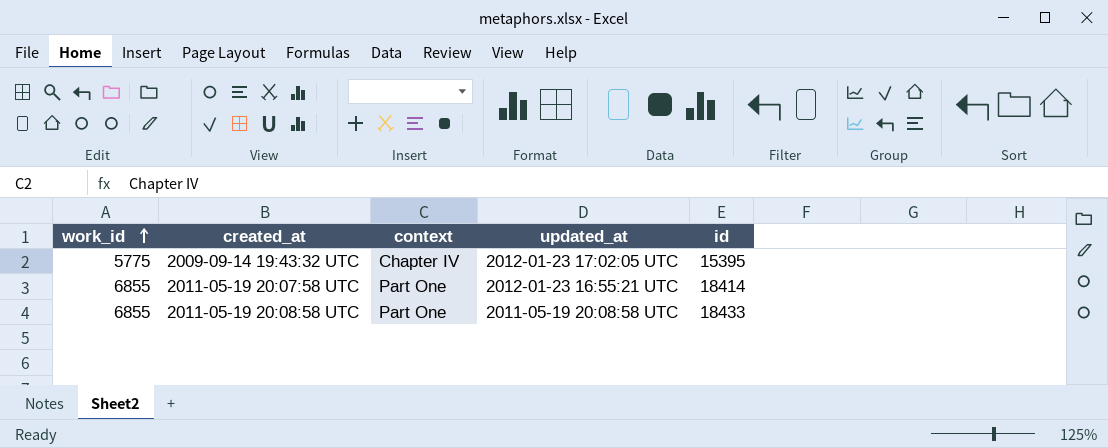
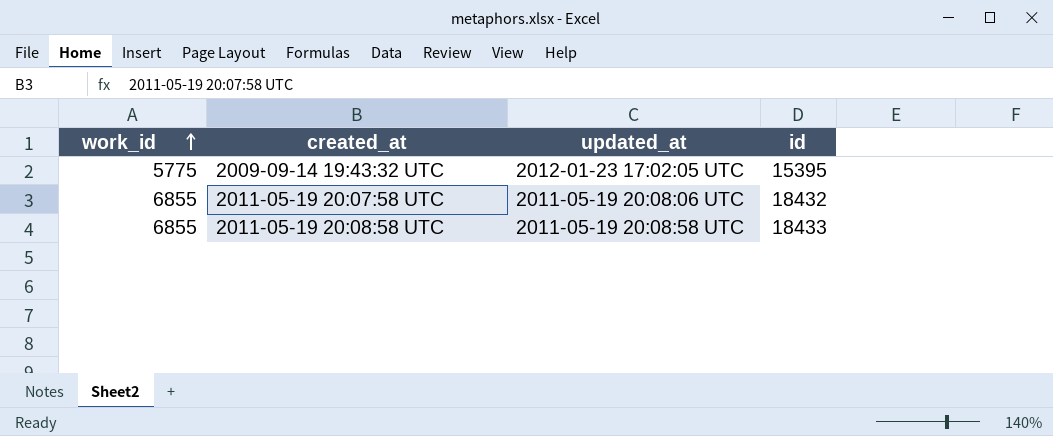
column context | position: 3 -> none
2011-05-19 20:07:58 UTC | updated_at: 2012-01-23 16:55:21 UTC -> 2011-05-19 20:08:06 UTC
2011-05-19 20:07:58 UTC | id: 18414 -> 18432

